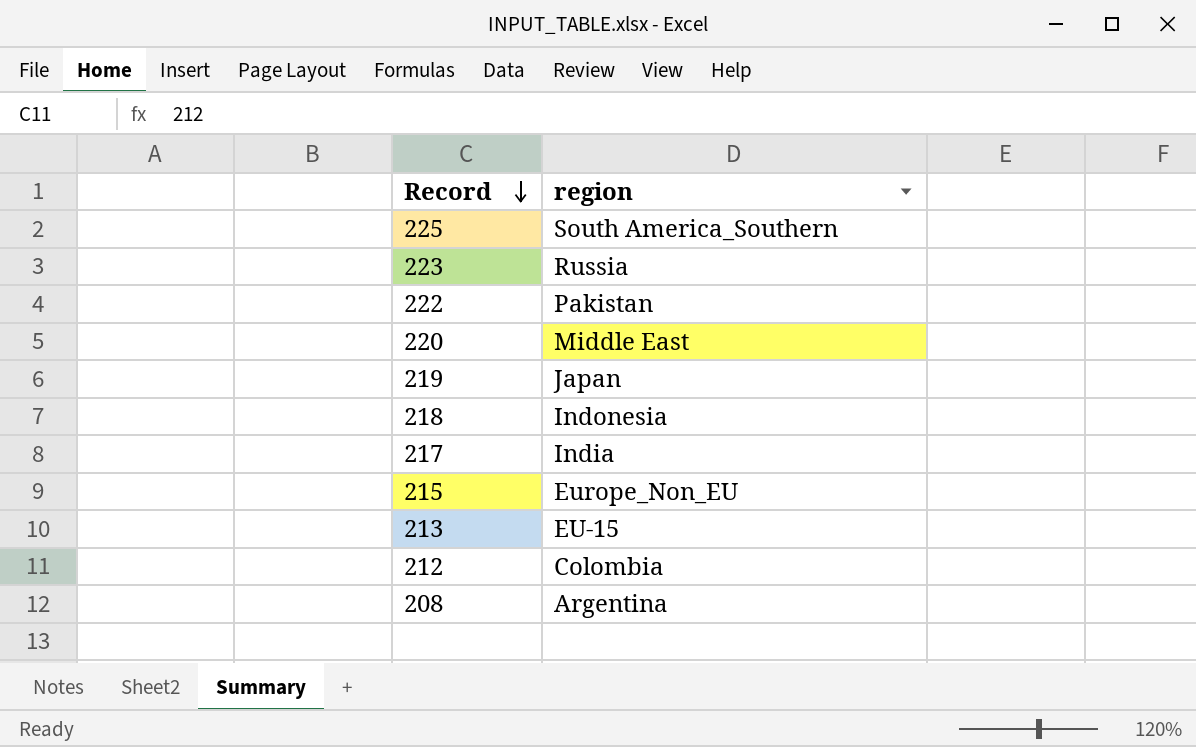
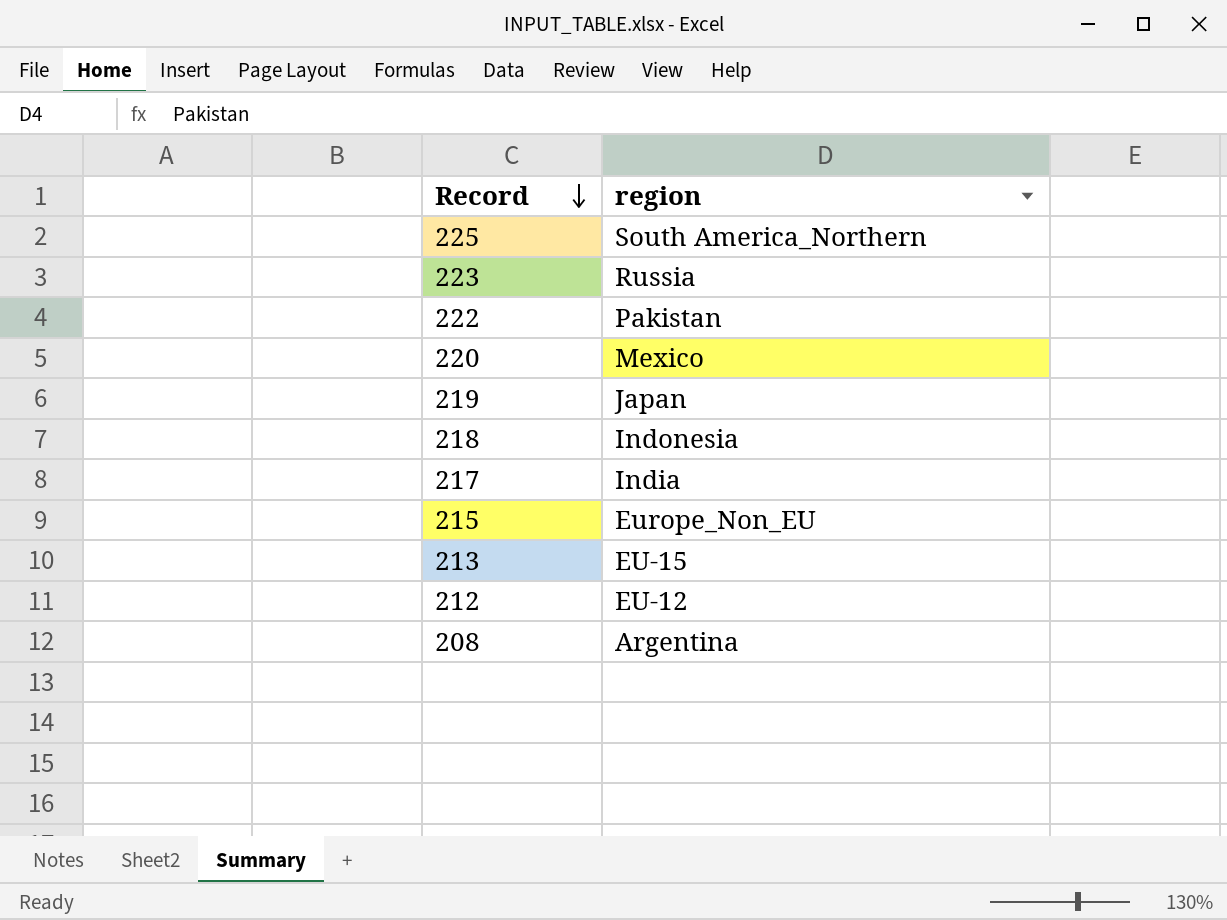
225 | region: South America_Southern -> South America_Northern
220 | region: Middle East -> Mexico
212 | region: Colombia -> EU-12

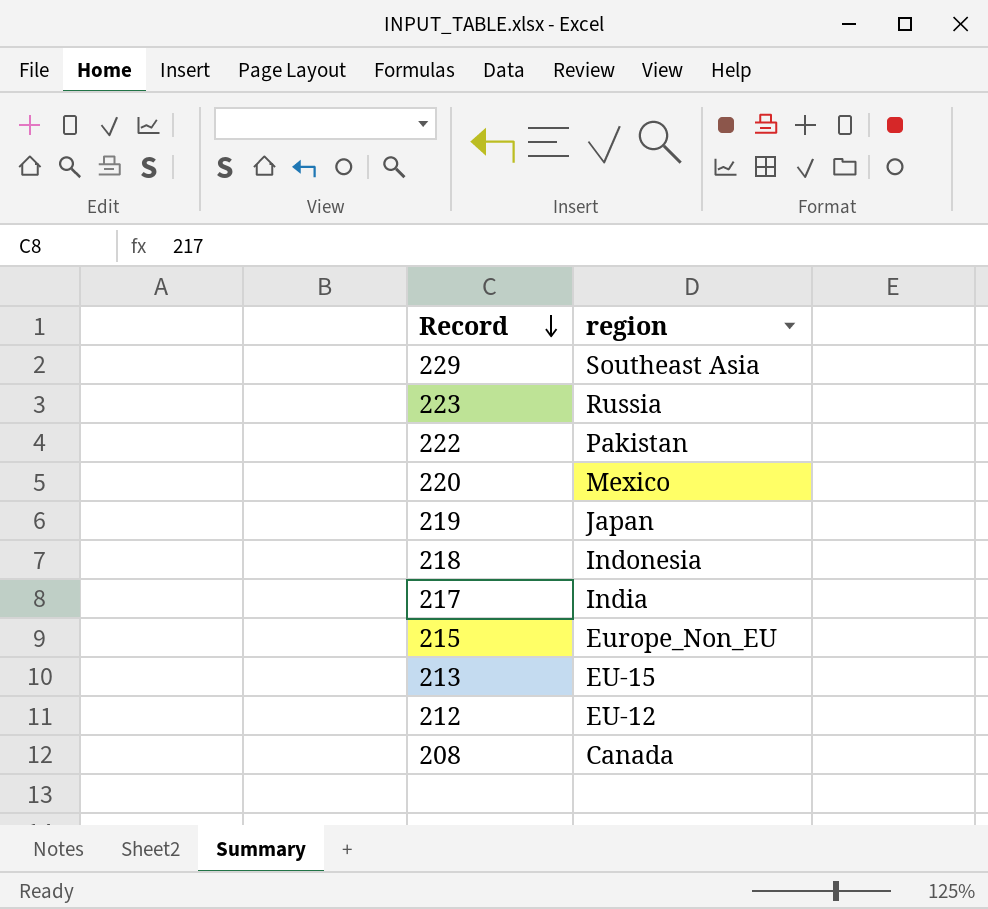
row 225: South America_Northern -> none
row 229: none -> Southeast Asia
208 | region: Argentina -> Canada

